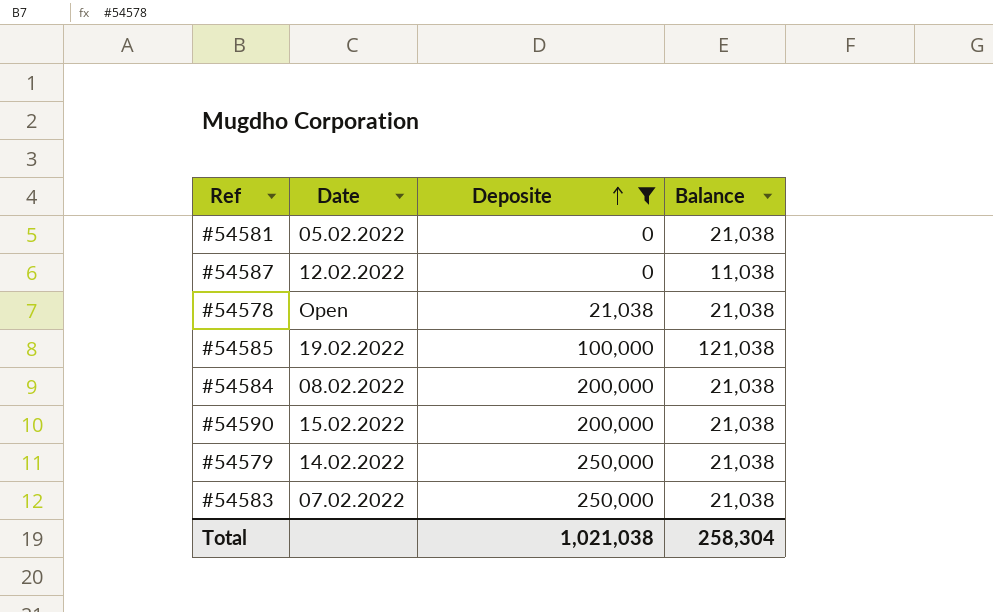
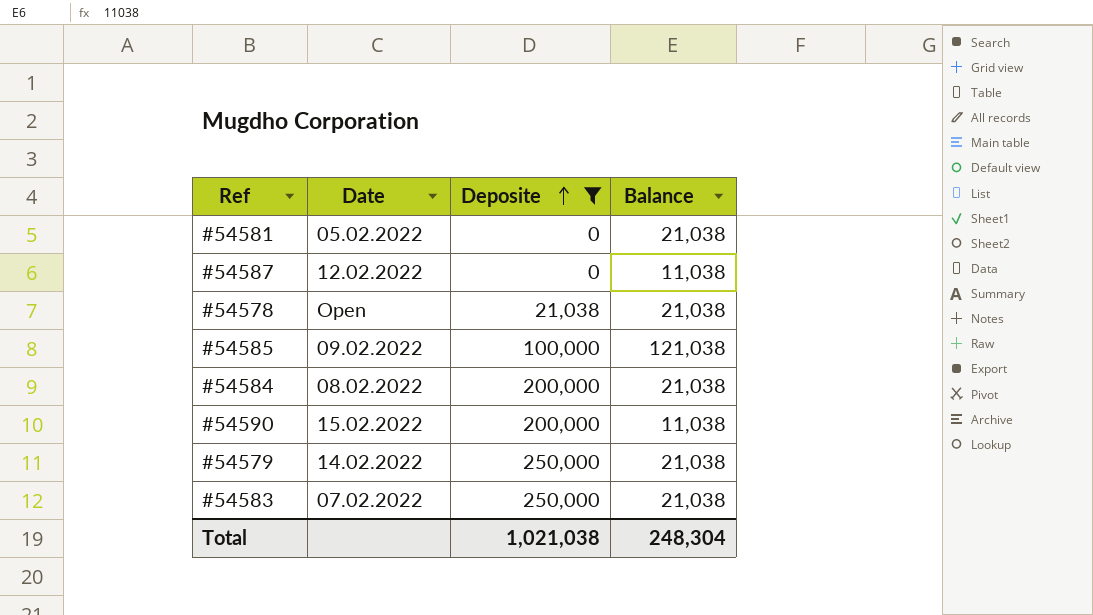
#54585 | Date: 19.02.2022 -> 09.02.2022
#54590 | Balance: 21,038 -> 11,038
Total | Balance: 258,304 -> 248,304

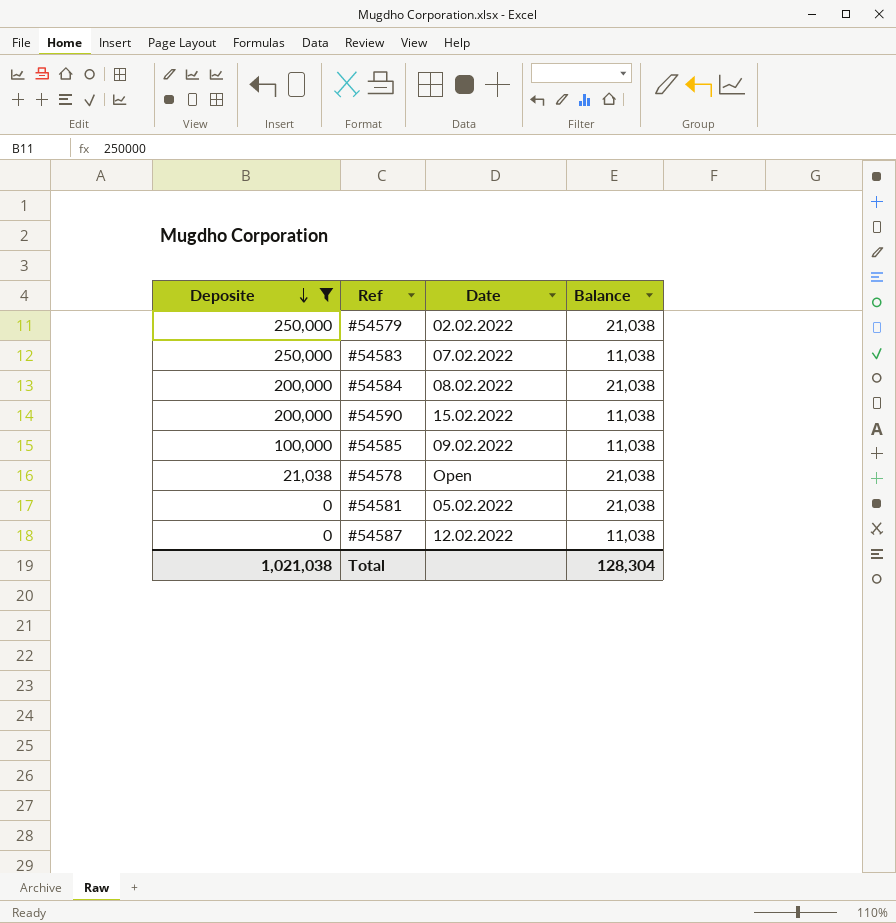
row order: Deposite ascending -> Deposite descending
column Deposite | position: 3 -> 1
#54579 | Date: 14.02.2022 -> 02.02.2022
#54583 | Balance: 21,038 -> 11,038
#54585 | Balance: 121,038 -> 11,038
Total | Balance: 248,304 -> 128,304

